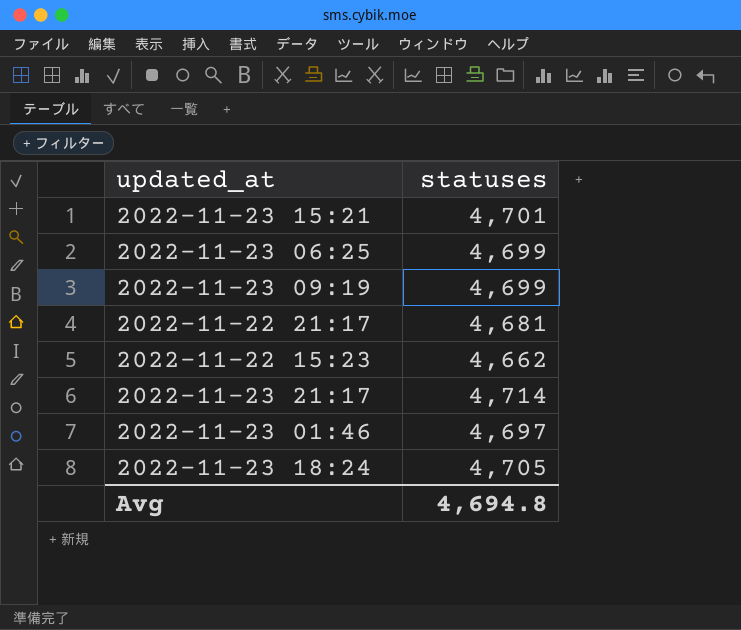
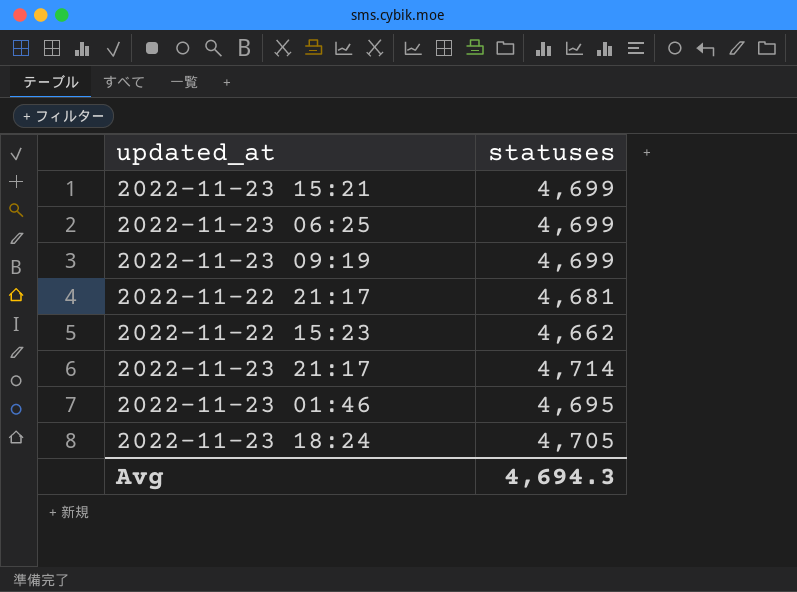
2022-11-23 15:21 | statuses: 4,701 -> 4,699
2022-11-23 01:46 | statuses: 4,697 -> 4,695
Avg | statuses: 4,694.8 -> 4,694.3

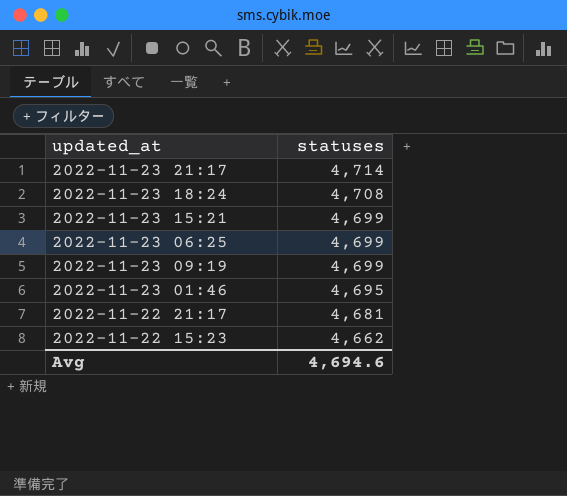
row order: none -> statuses descending
2022-11-23 18:24 | statuses: 4,705 -> 4,708
Avg | statuses: 4,694.3 -> 4,694.6

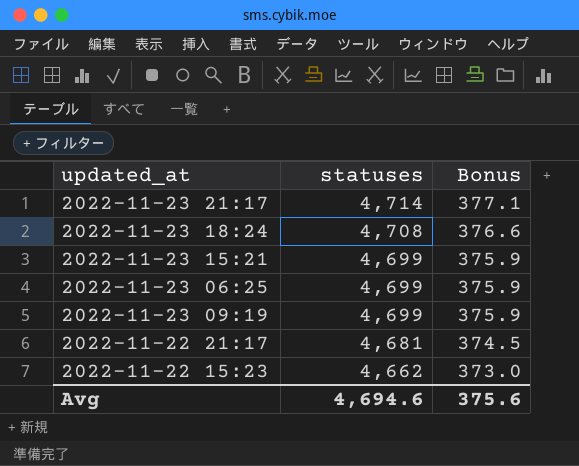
column Bonus | formula: none -> [statuses] * 0.08
row 2022-11-23 01:46: 4,695 -> none

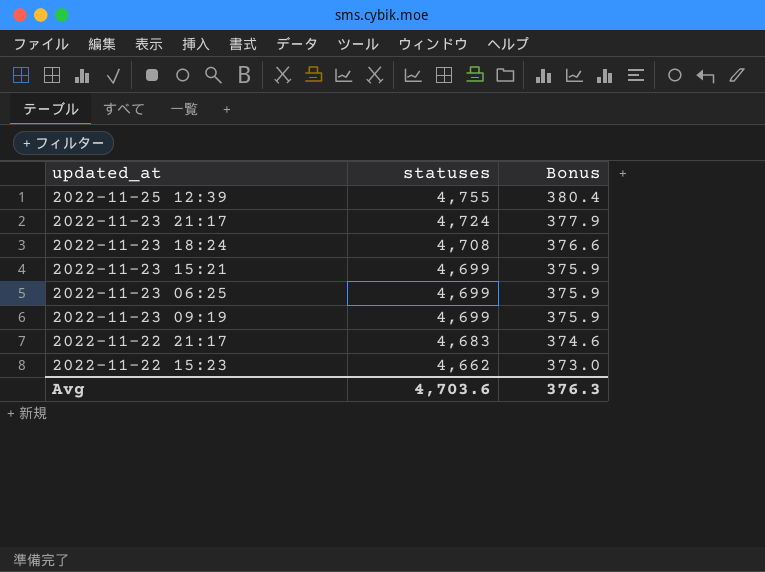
row 2022-11-25 12:39: none -> 4,755 | 380.4
2022-11-23 21:17 | statuses: 4,714 -> 4,724
2022-11-23 21:17 | Bonus: 377.1 -> 377.9
2022-11-22 21:17 | statuses: 4,681 -> 4,683
2022-11-22 21:17 | Bonus: 374.5 -> 374.6
Avg | statuses: 4,694.6 -> 4,703.6
Avg | Bonus: 375.6 -> 376.3

